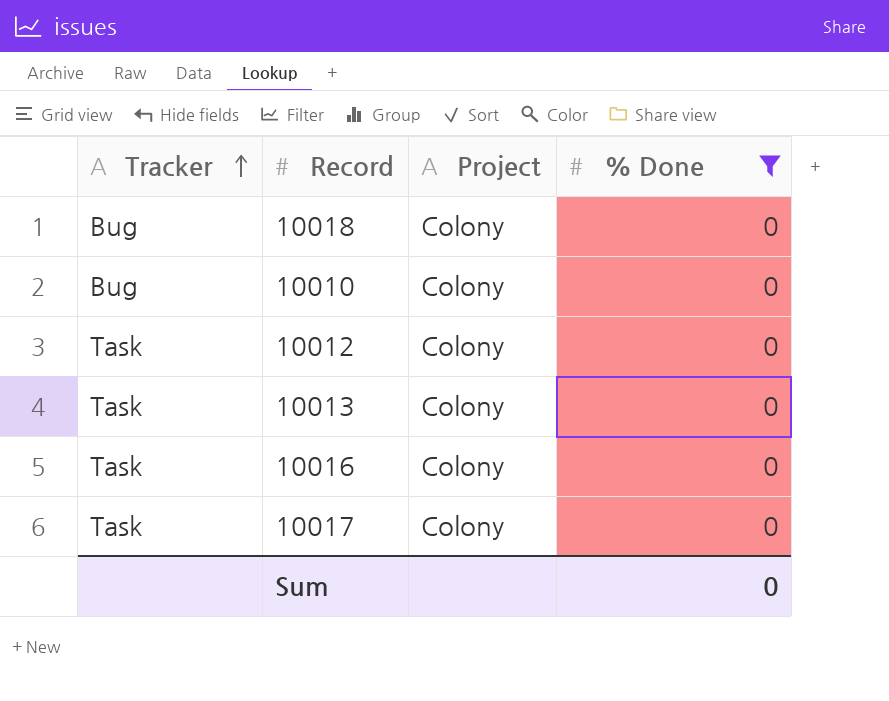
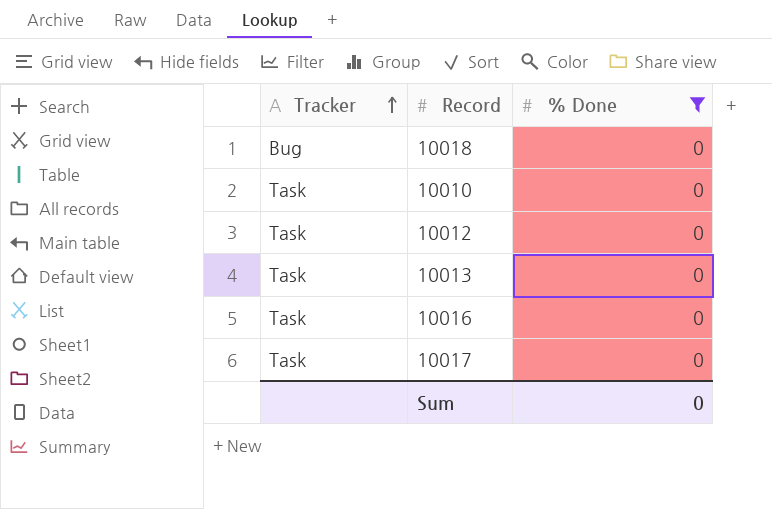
column Project | position: 3 -> none
10010 | Tracker: Bug -> Task

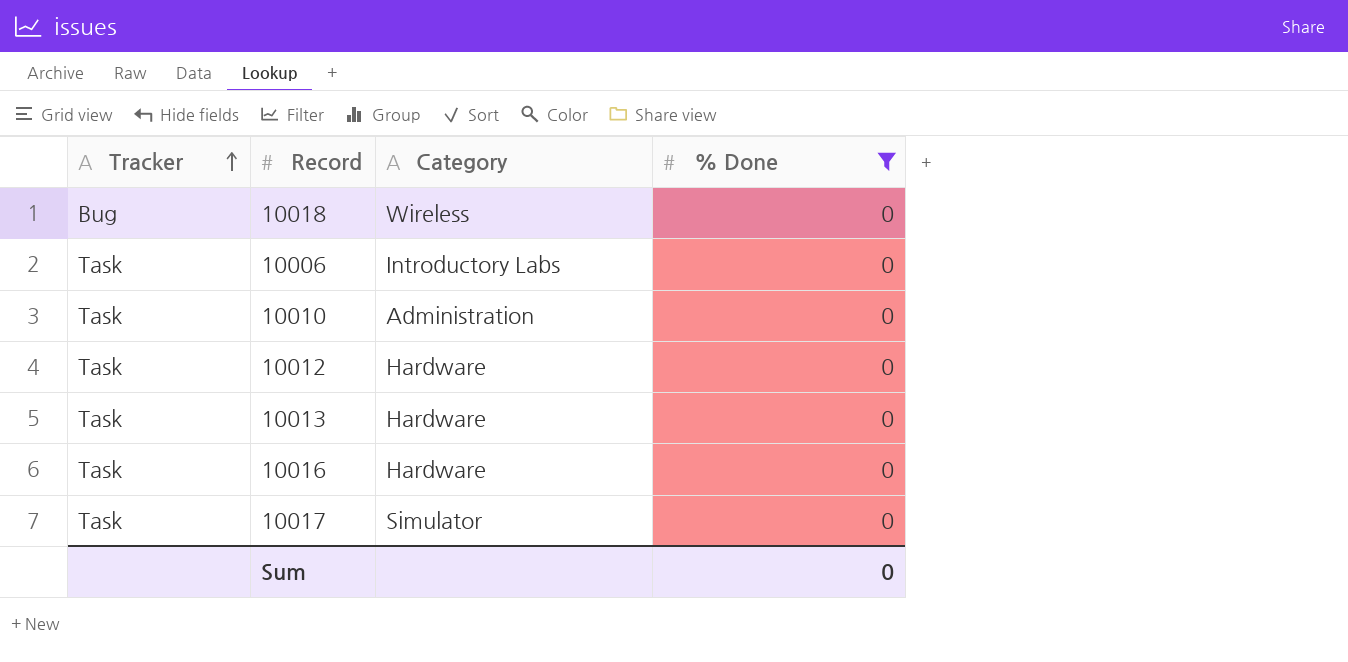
column Category | position: none -> 3
row 10006: none -> Task | Introductory Labs | 0

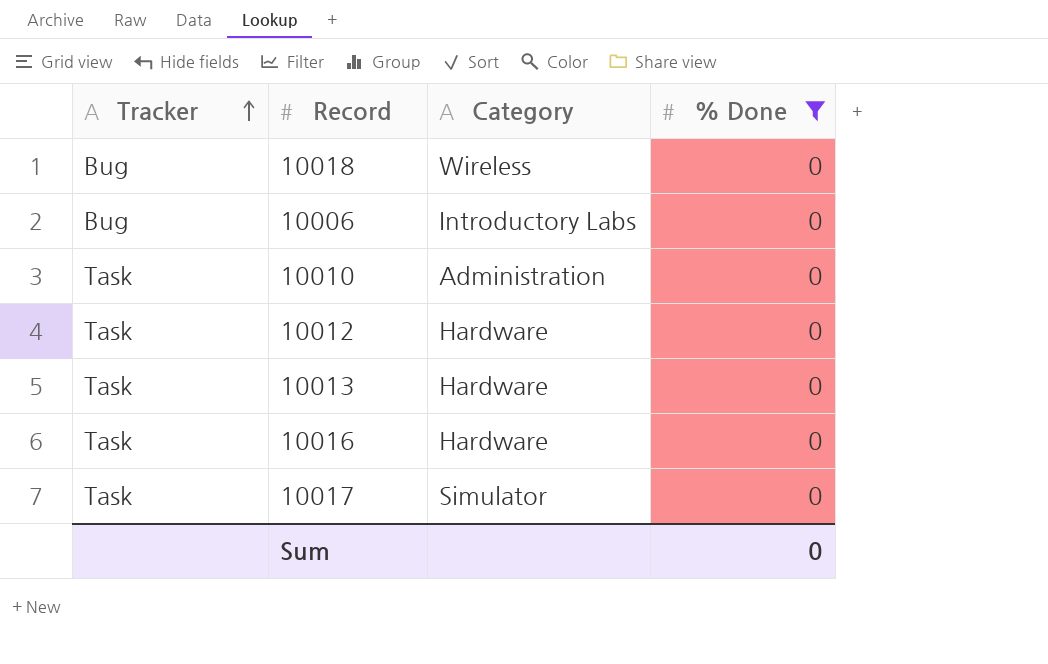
10006 | Tracker: Task -> Bug

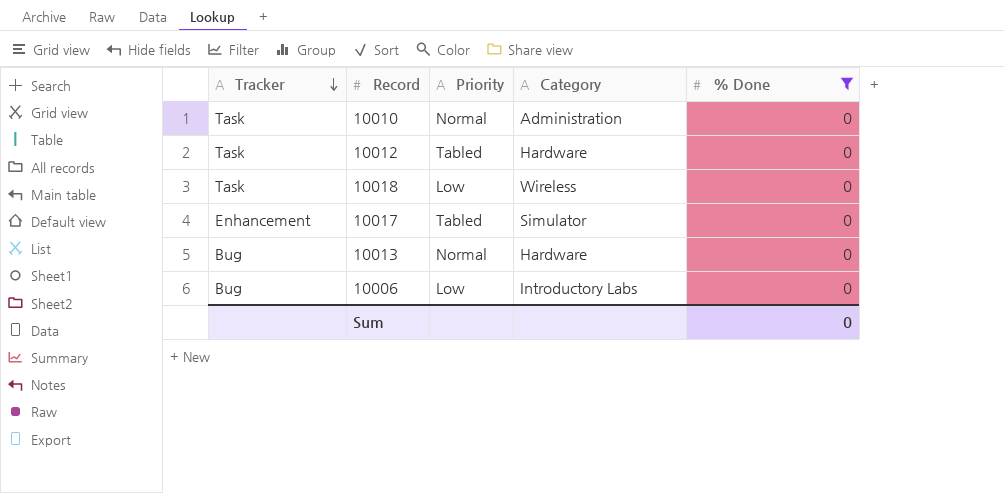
row order: Tracker ascending -> Tracker descending
column Priority | position: none -> 3
row 10016: Task | Hardware | 0 -> none
10018 | Tracker: Bug -> Task
10017 | Tracker: Task -> Enhancement
10013 | Tracker: Task -> Bug

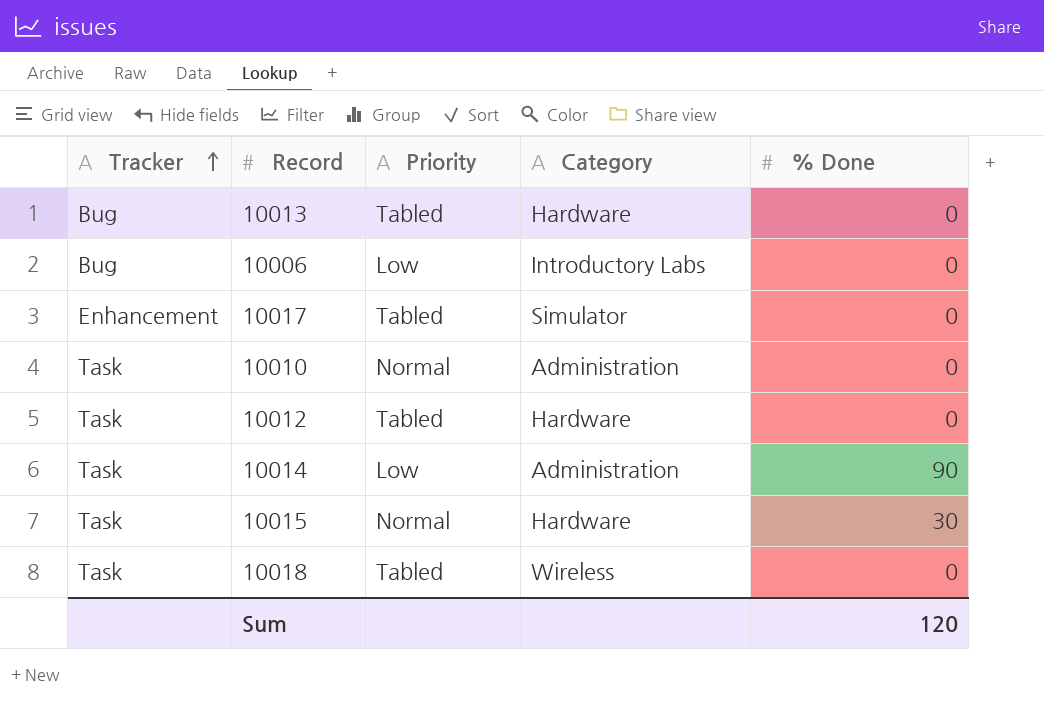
filter: % Done = 0 -> none
row order: Tracker descending -> Tracker ascending
10013 | Priority: Normal -> Tabled
10018 | Priority: Low -> Tabled
Sum | % Done: 0 -> 120

